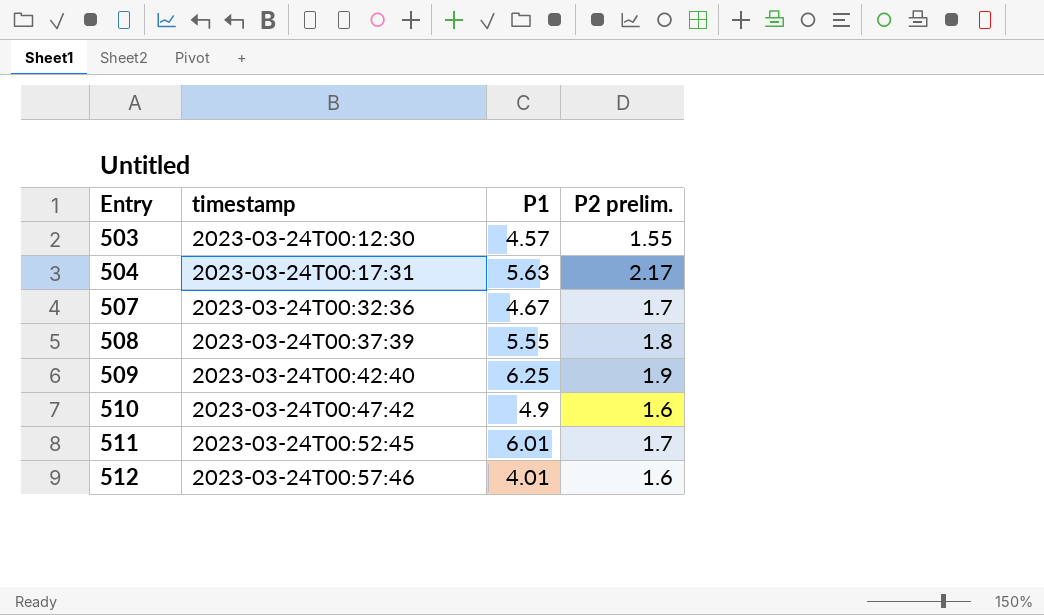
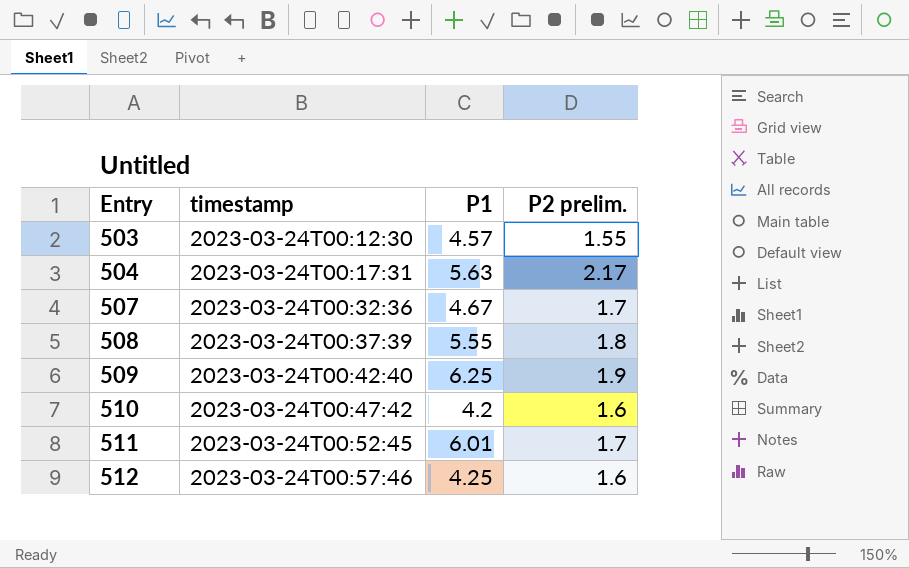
510 | P1: 4.9 -> 4.2
512 | P1: 4.01 -> 4.25

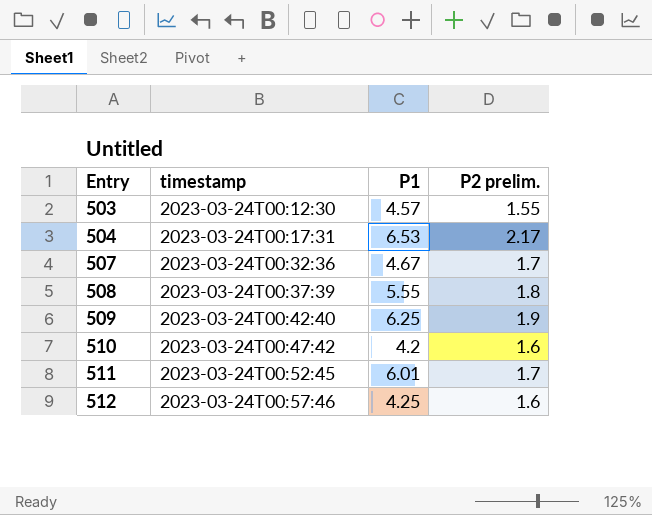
504 | P1: 5.63 -> 6.53

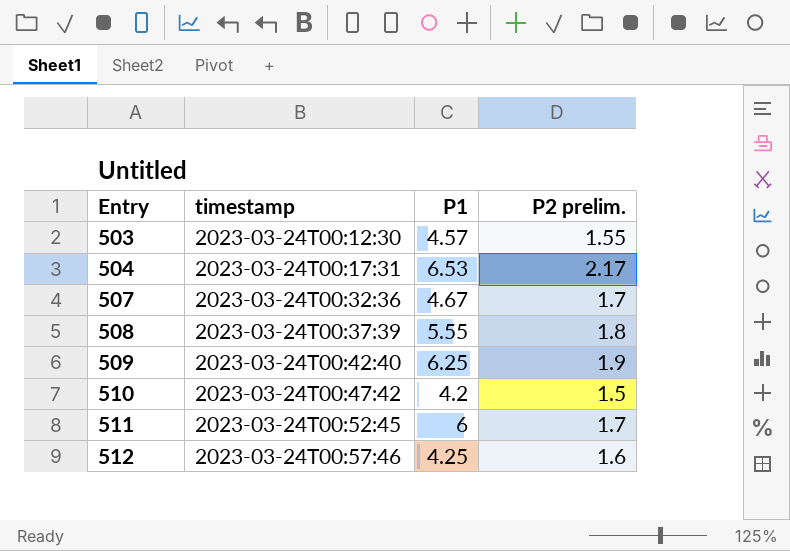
510 | P2 prelim.: 1.6 -> 1.5
511 | P1: 6.01 -> 6

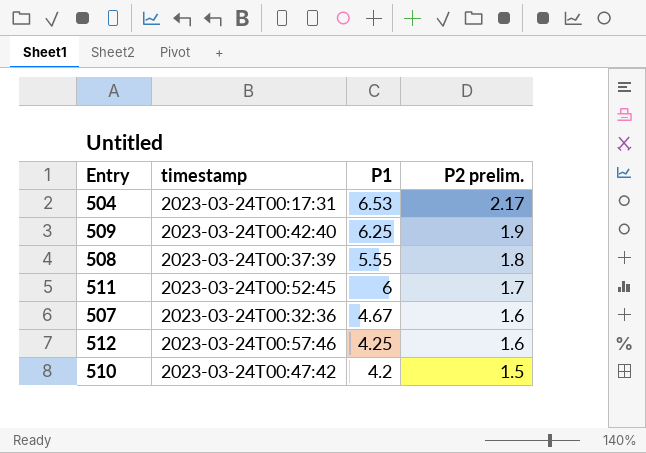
row order: Entry ascending -> P2 prelim. descending
row 503: 2023-03-24T00:12:30 | 4.57 | 1.55 -> none
507 | P2 prelim.: 1.7 -> 1.6

